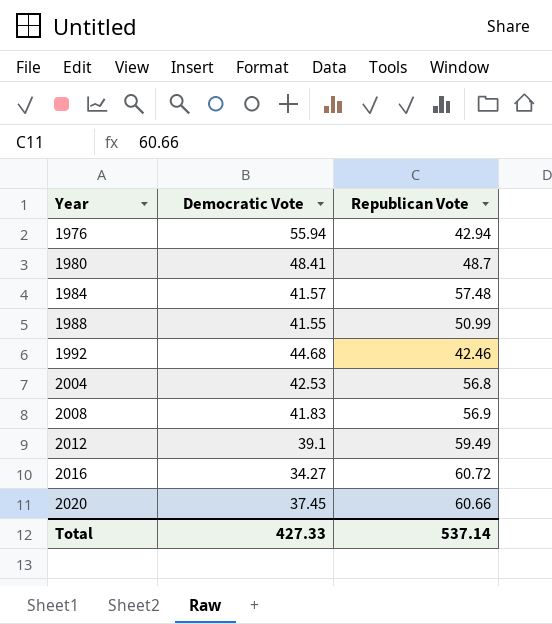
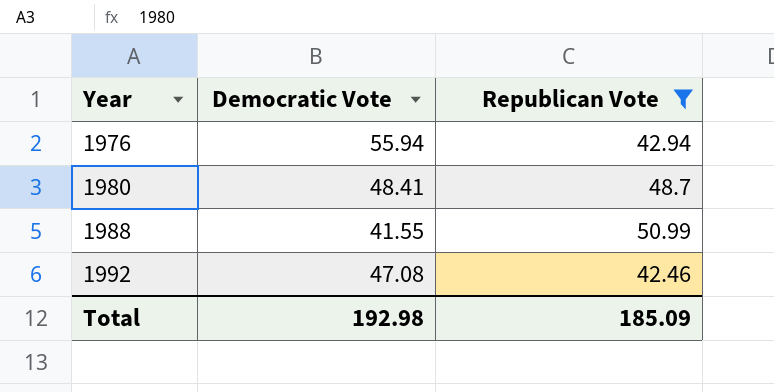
filter: none -> Republican Vote <= 50.99
1992 | Democratic Vote: 44.68 -> 47.08
Total | Democratic Vote: 427.33 -> 192.98
Total | Republican Vote: 537.14 -> 185.09

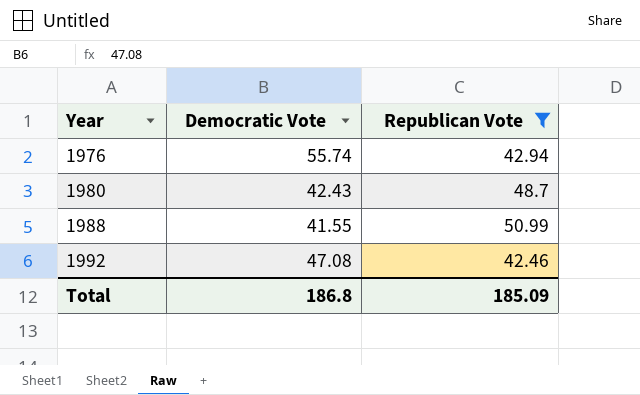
1976 | Democratic Vote: 55.94 -> 55.74
1980 | Democratic Vote: 48.41 -> 42.43
Total | Democratic Vote: 192.98 -> 186.8

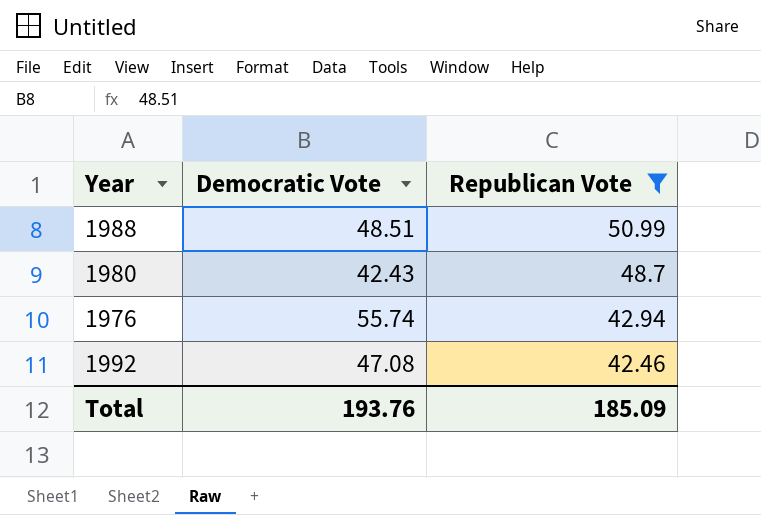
row order: Year ascending -> Republican Vote descending
1988 | Democratic Vote: 41.55 -> 48.51
Total | Democratic Vote: 186.8 -> 193.76

